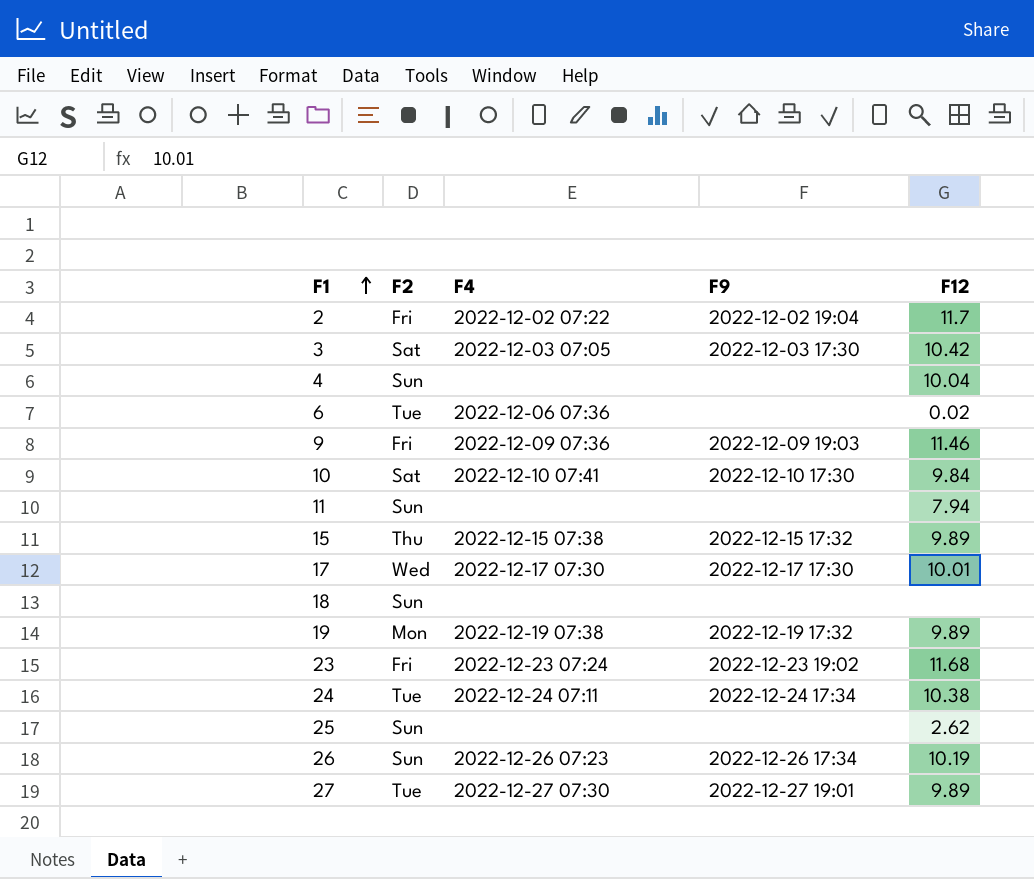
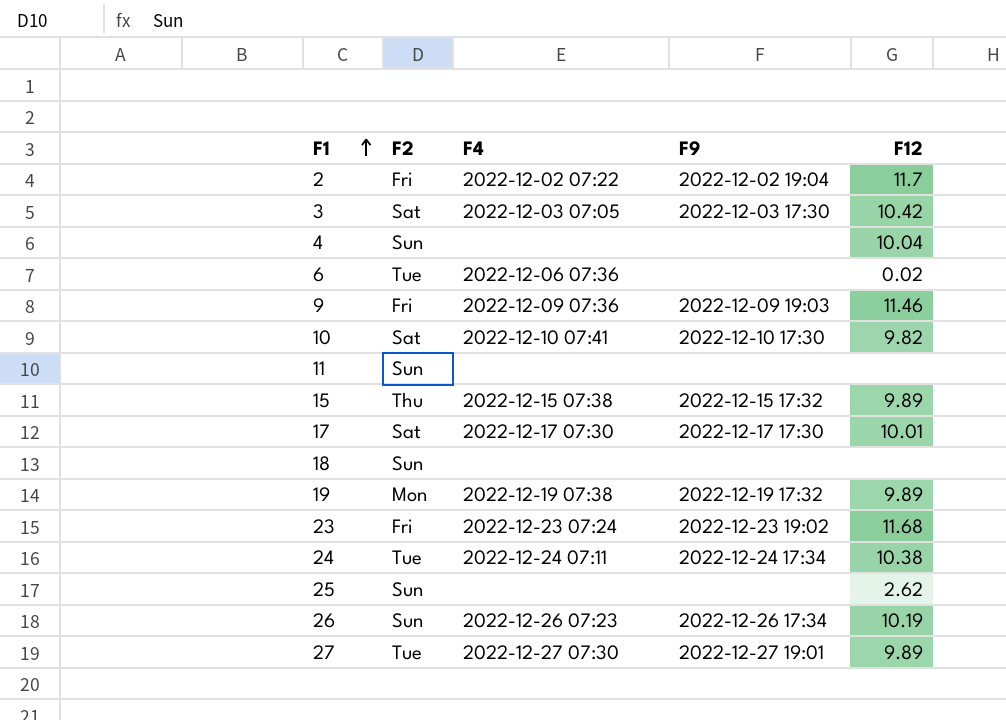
10 | F12: 9.84 -> 9.82
11 | F12: 7.94 -> none
17 | F2: Wed -> Sat

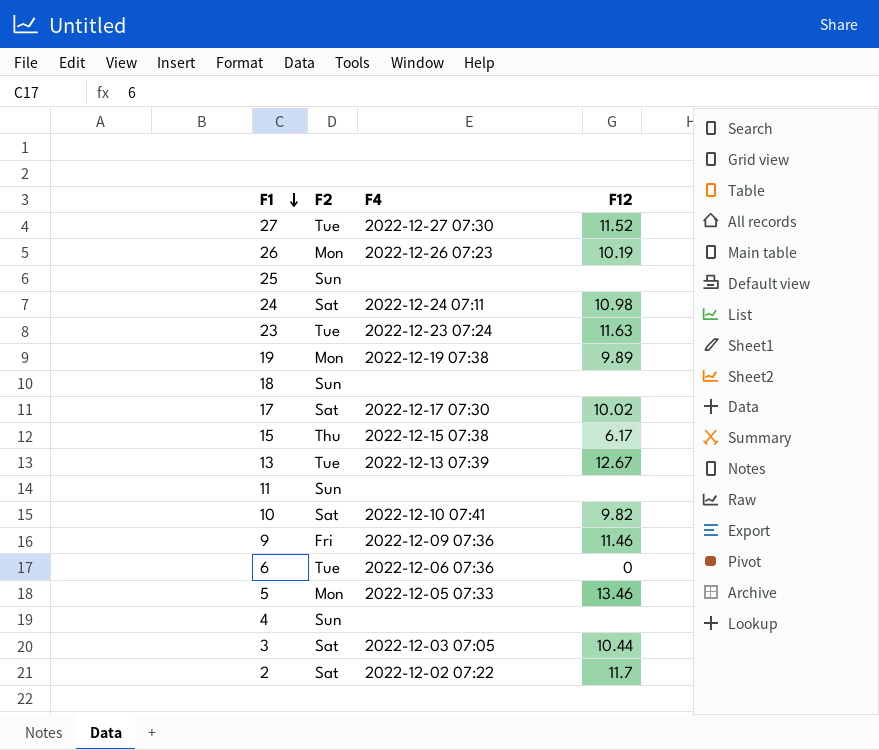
row order: F1 ascending -> F1 descending
column F9 | position: 4 -> none
27 | F12: 9.89 -> 11.52
26 | F2: Sun -> Mon
25 | F12: 2.62 -> none
24 | F2: Tue -> Sat
24 | F12: 10.38 -> 10.98
23 | F2: Fri -> Tue
23 | F12: 11.68 -> 11.63
17 | F12: 10.01 -> 10.02
15 | F12: 9.89 -> 6.17
row 13: none -> Tue | 2022-12-13 07:39 | 12.67
6 | F12: 0.02 -> 0
row 5: none -> Mon | 2022-12-05 07:33 | 13.46
4 | F12: 10.04 -> none
3 | F12: 10.42 -> 10.44
2 | F2: Fri -> Sat

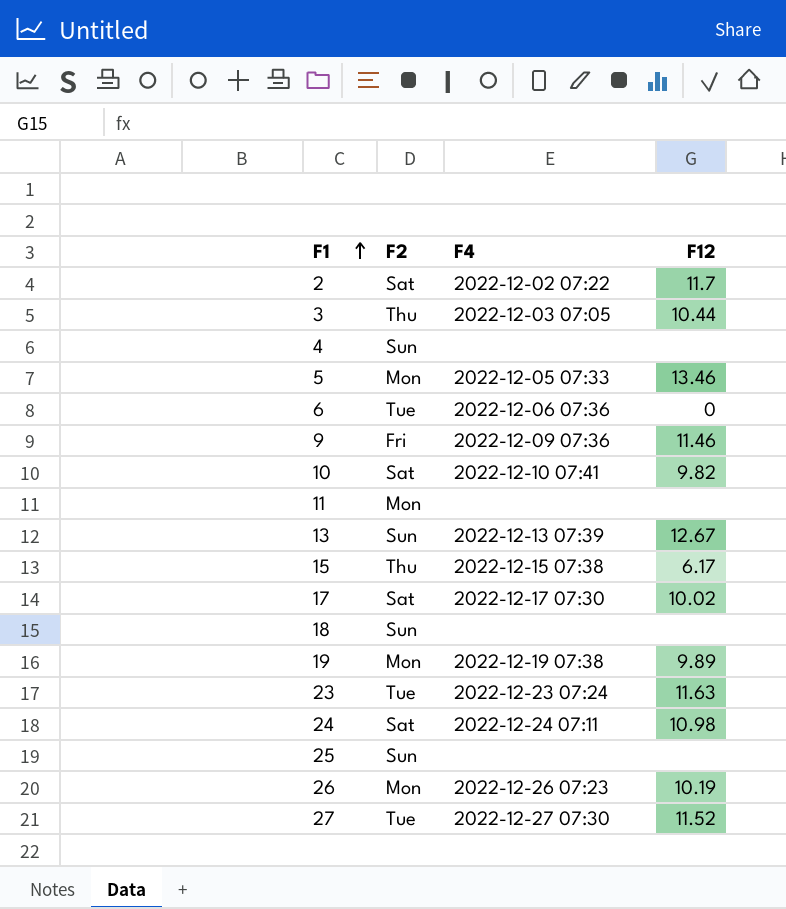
row order: F1 descending -> F1 ascending
3 | F2: Sat -> Thu
11 | F2: Sun -> Mon
13 | F2: Tue -> Sun

